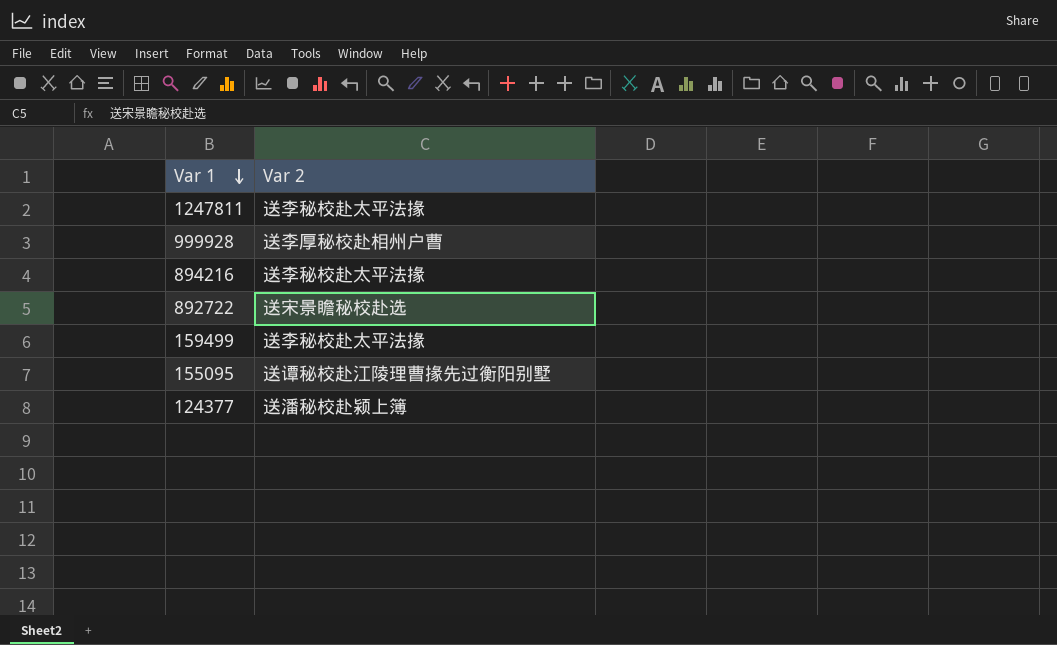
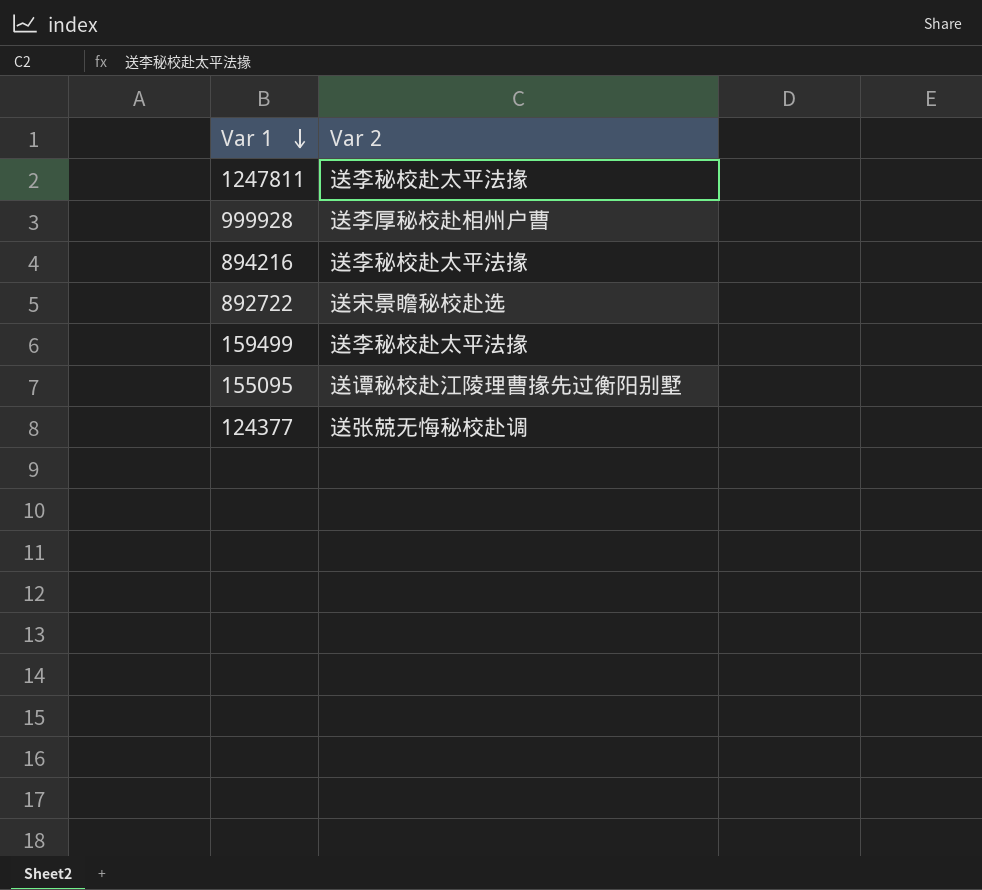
124377 | Var 2: 送潘秘校赴颍上簿 -> 送张兢无悔秘校赴调

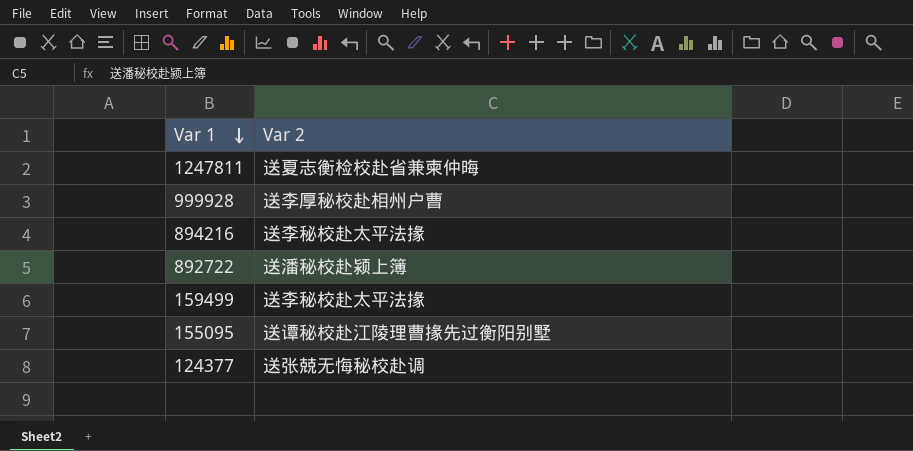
1247811 | Var 2: 送李秘校赴太平法掾 -> 送夏志衡检校赴省兼柬仲晦
892722 | Var 2: 送宋景瞻秘校赴选 -> 送潘秘校赴颍上簿

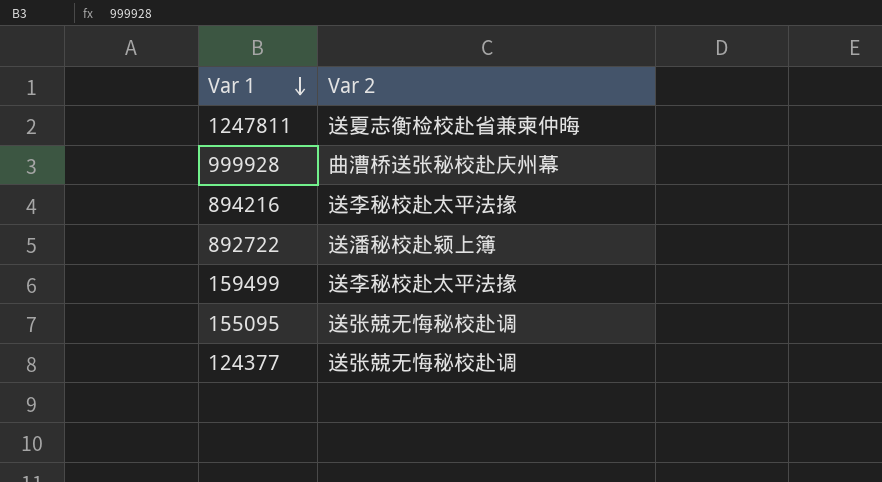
999928 | Var 2: 送李厚秘校赴相州户曹 -> 曲漕桥送张秘校赴庆州幕
155095 | Var 2: 送谭秘校赴江陵理曹掾先过衡阳别墅 -> 送张兢无悔秘校赴调

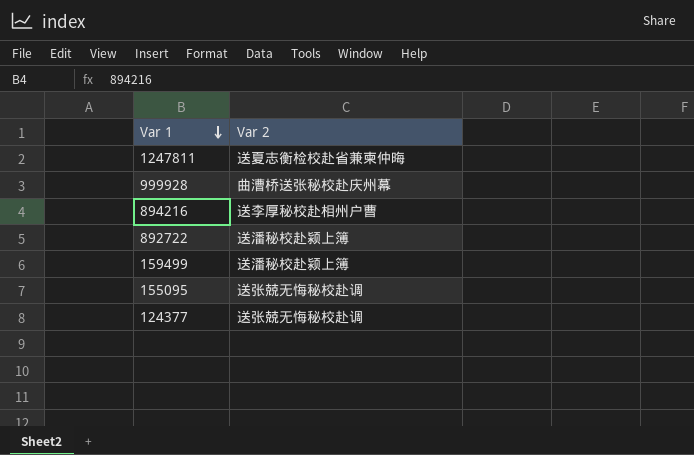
894216 | Var 2: 送李秘校赴太平法掾 -> 送李厚秘校赴相州户曹
159499 | Var 2: 送李秘校赴太平法掾 -> 送潘秘校赴颍上簿

